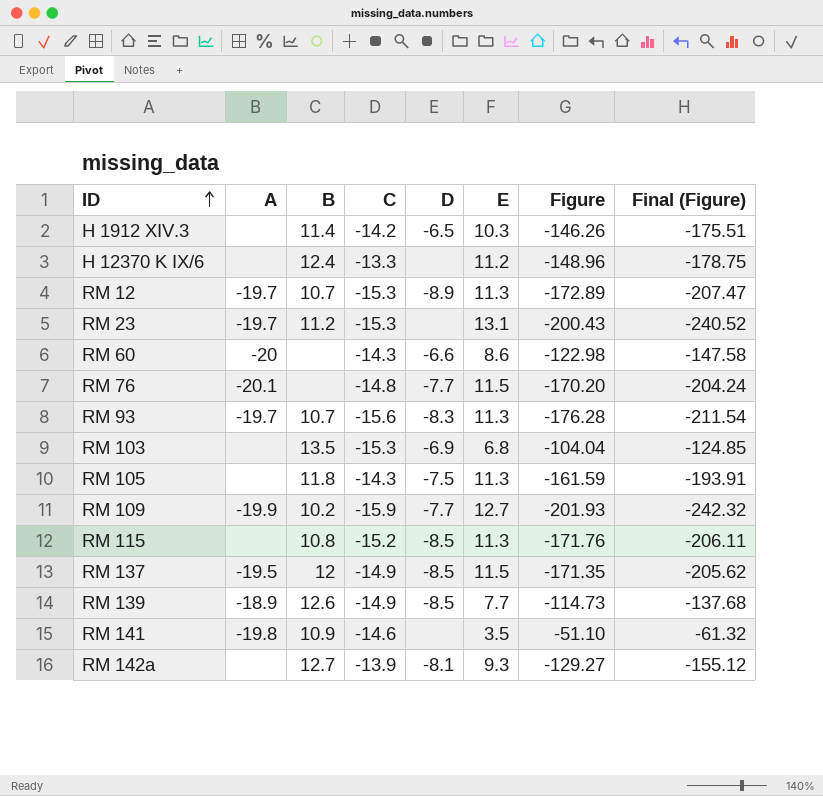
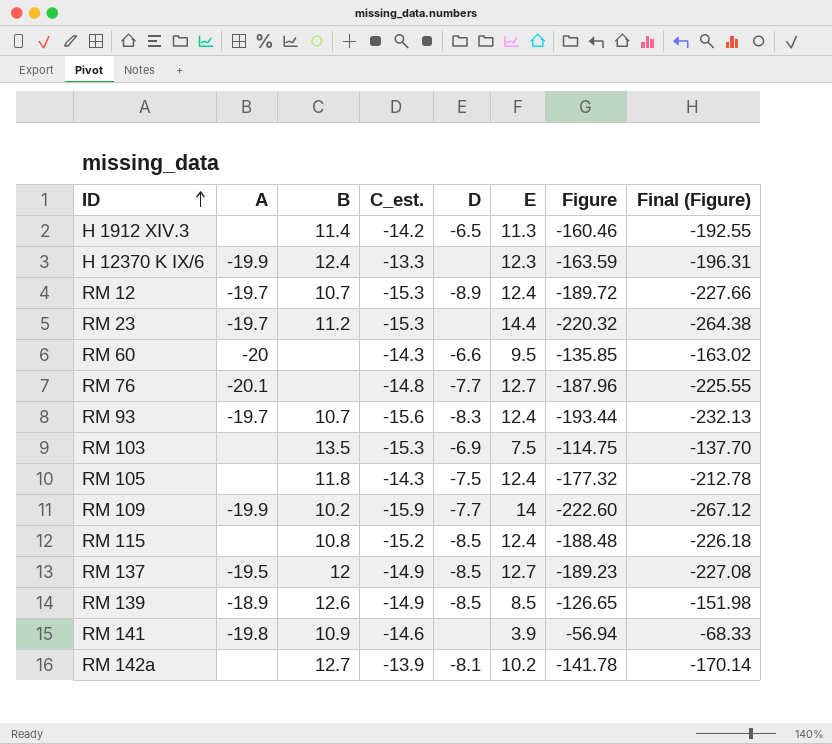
column name: C -> C_est.
H 1912 XIV.3 | E: 10.3 -> 11.3
H 1912 XIV.3 | Figure: -146.26 -> -160.46
H 1912 XIV.3 | Final (Figure): -175.51 -> -192.55
H 12370 K IX/6 | A: none -> -19.9
H 12370 K IX/6 | E: 11.2 -> 12.3
H 12370 K IX/6 | Figure: -148.96 -> -163.59
H 12370 K IX/6 | Final (Figure): -178.75 -> -196.31
RM 12 | E: 11.3 -> 12.4
RM 12 | Figure: -172.89 -> -189.72
RM 12 | Final (Figure): -207.47 -> -227.66
RM 23 | E: 13.1 -> 14.4
RM 23 | Figure: -200.43 -> -220.32
RM 23 | Final (Figure): -240.52 -> -264.38
RM 60 | E: 8.6 -> 9.5
RM 60 | Figure: -122.98 -> -135.85
RM 60 | Final (Figure): -147.58 -> -163.02
RM 76 | E: 11.5 -> 12.7
RM 76 | Figure: -170.20 -> -187.96
RM 76 | Final (Figure): -204.24 -> -225.55
RM 93 | E: 11.3 -> 12.4
RM 93 | Figure: -176.28 -> -193.44
RM 93 | Final (Figure): -211.54 -> -232.13
RM 103 | E: 6.8 -> 7.5
RM 103 | Figure: -104.04 -> -114.75
RM 103 | Final (Figure): -124.85 -> -137.70
RM 105 | E: 11.3 -> 12.4
RM 105 | Figure: -161.59 -> -177.32
RM 105 | Final (Figure): -193.91 -> -212.78
RM 109 | E: 12.7 -> 14
RM 109 | Figure: -201.93 -> -222.60
RM 109 | Final (Figure): -242.32 -> -267.12
RM 115 | E: 11.3 -> 12.4
RM 115 | Figure: -171.76 -> -188.48
RM 115 | Final (Figure): -206.11 -> -226.18
RM 137 | E: 11.5 -> 12.7
RM 137 | Figure: -171.35 -> -189.23
RM 137 | Final (Figure): -205.62 -> -227.08
RM 139 | E: 7.7 -> 8.5
RM 139 | Figure: -114.73 -> -126.65
RM 139 | Final (Figure): -137.68 -> -151.98
RM 141 | E: 3.5 -> 3.9
RM 141 | Figure: -51.10 -> -56.94
RM 141 | Final (Figure): -61.32 -> -68.33
RM 142a | E: 9.3 -> 10.2
RM 142a | Figure: -129.27 -> -141.78
RM 142a | Final (Figure): -155.12 -> -170.14

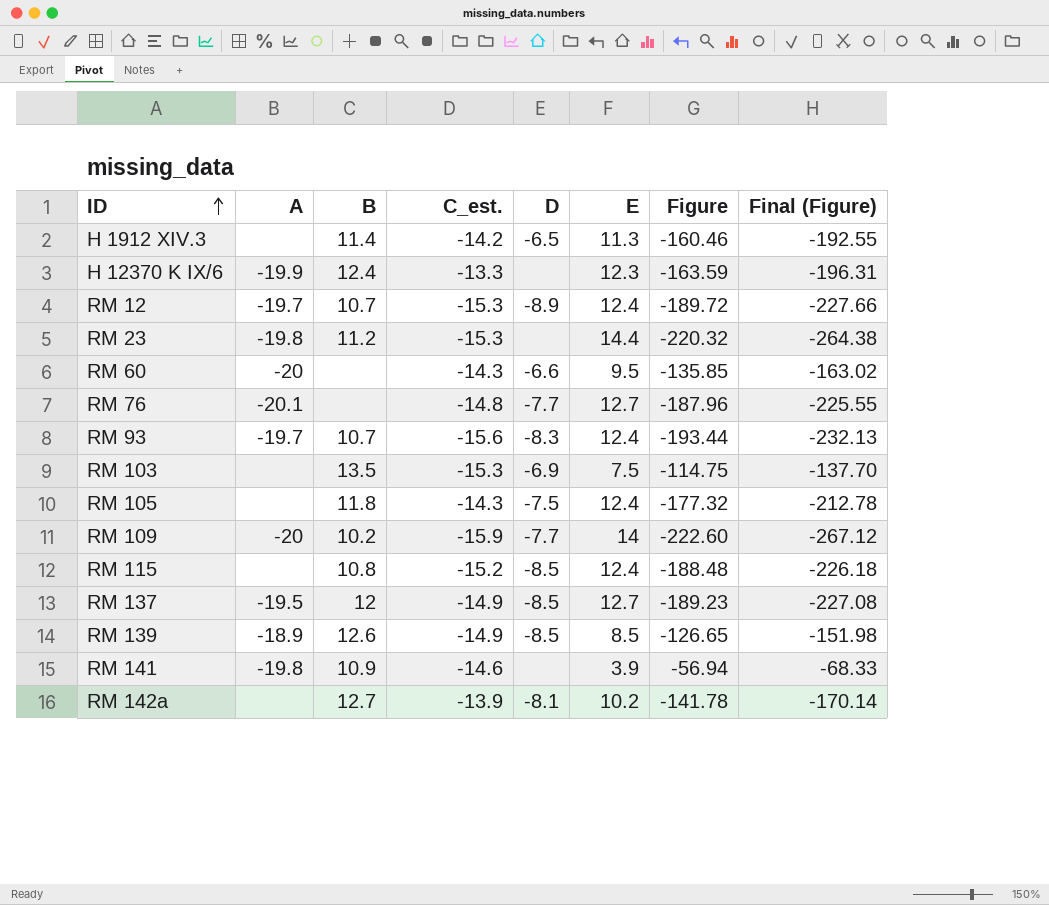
RM 23 | A: -19.7 -> -19.8
RM 109 | A: -19.9 -> -20

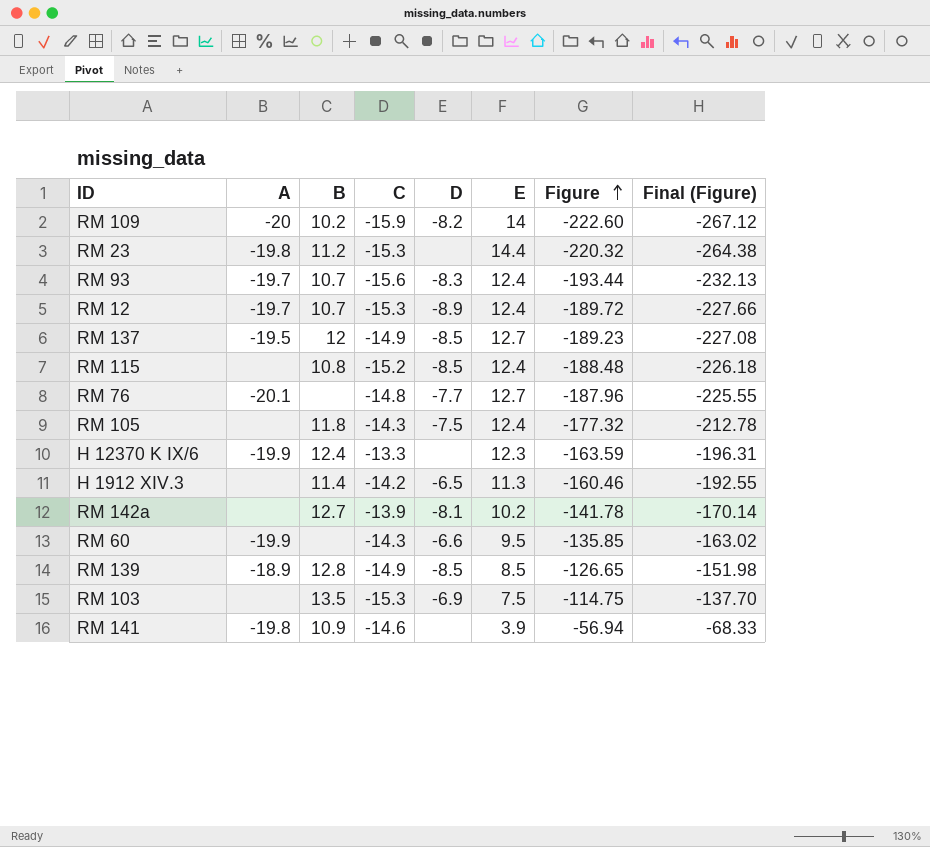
row order: ID ascending -> Figure ascending
column name: C_est. -> C
RM 109 | D: -7.7 -> -8.2
RM 60 | A: -20 -> -19.9
RM 139 | B: 12.6 -> 12.8

